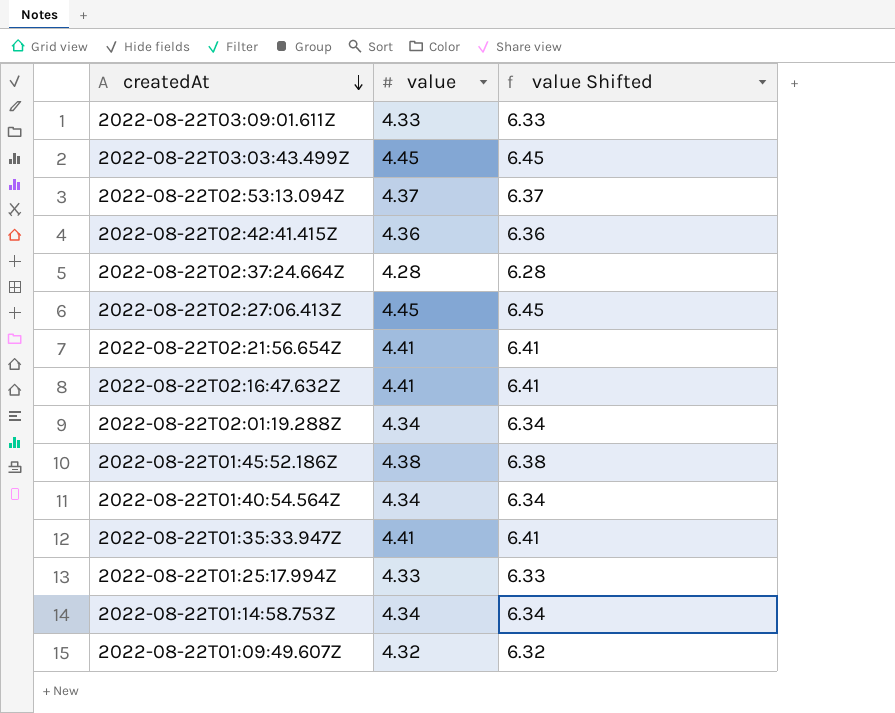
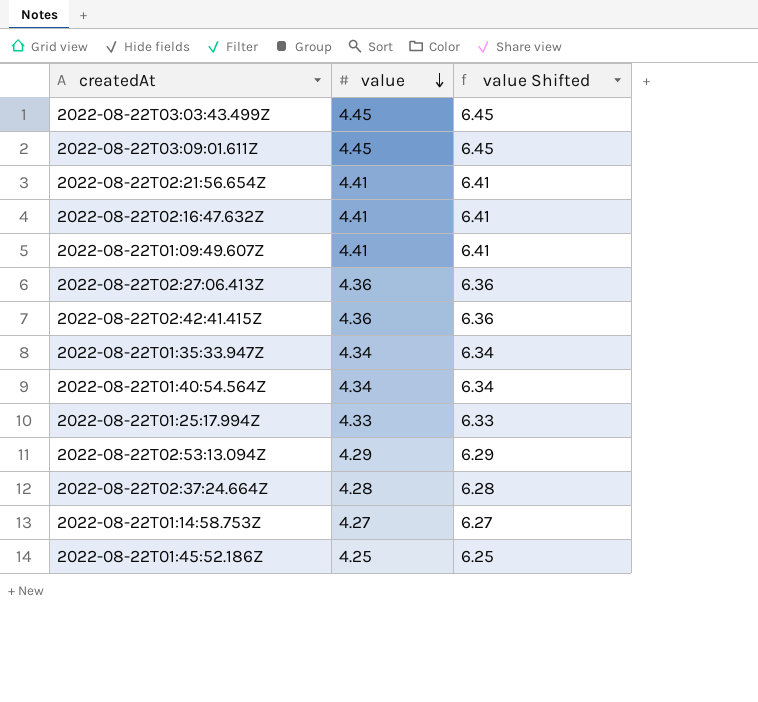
row order: createdAt descending -> value descending
row 2022-08-22T02:01:19.288Z: 4.34 | 6.34 -> none
2022-08-22T03:09:01.611Z | value: 4.33 -> 4.45
2022-08-22T03:09:01.611Z | value Shifted: 6.33 -> 6.45
2022-08-22T01:09:49.607Z | value: 4.32 -> 4.41
2022-08-22T01:09:49.607Z | value Shifted: 6.32 -> 6.41
2022-08-22T02:27:06.413Z | value: 4.45 -> 4.36
2022-08-22T02:27:06.413Z | value Shifted: 6.45 -> 6.36
2022-08-22T01:35:33.947Z | value: 4.41 -> 4.34
2022-08-22T01:35:33.947Z | value Shifted: 6.41 -> 6.34
2022-08-22T02:53:13.094Z | value: 4.37 -> 4.29
2022-08-22T02:53:13.094Z | value Shifted: 6.37 -> 6.29
2022-08-22T01:14:58.753Z | value: 4.34 -> 4.27
2022-08-22T01:14:58.753Z | value Shifted: 6.34 -> 6.27
2022-08-22T01:45:52.186Z | value: 4.38 -> 4.25
2022-08-22T01:45:52.186Z | value Shifted: 6.38 -> 6.25

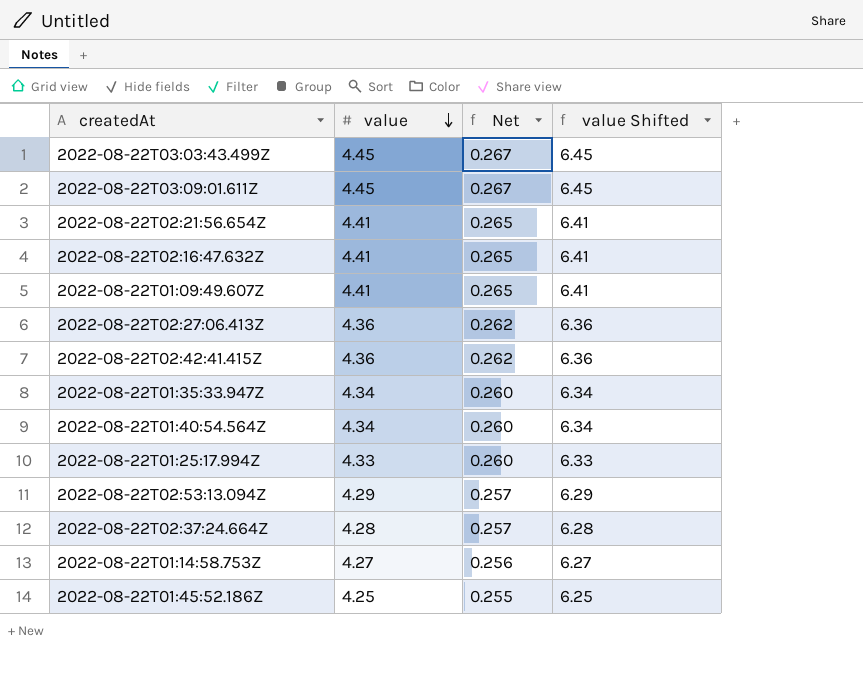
column Net | formula: none -> [value] * 0.06

